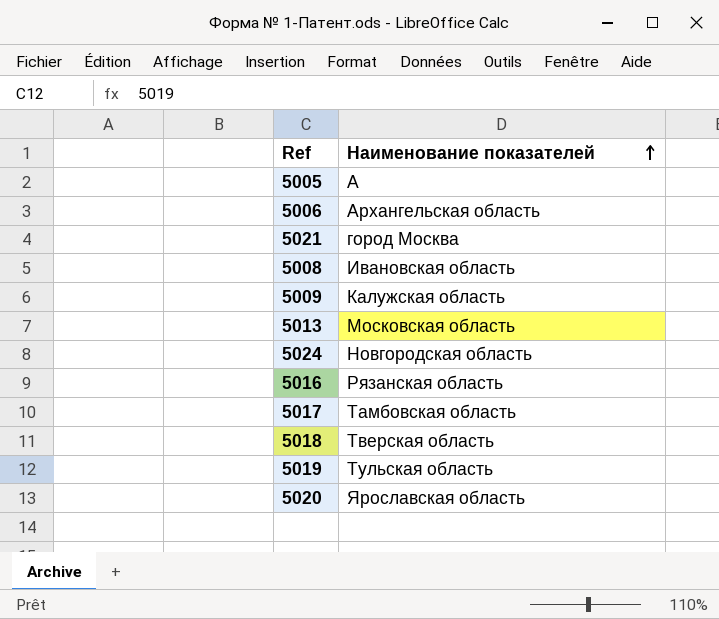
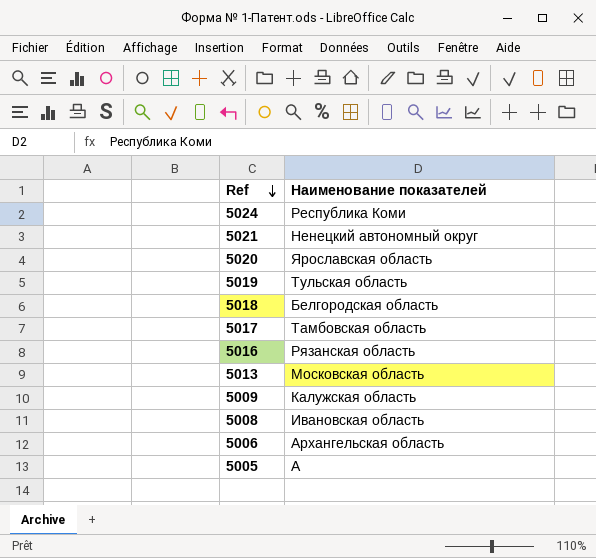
row order: Наименование показателей ascending -> Ref descending
5024 | Наименование показателей: Новгородская область -> Республика Коми
5021 | Наименование показателей: город Москва -> Ненецкий автономный округ
5018 | Наименование показателей: Тверская область -> Белгородская область

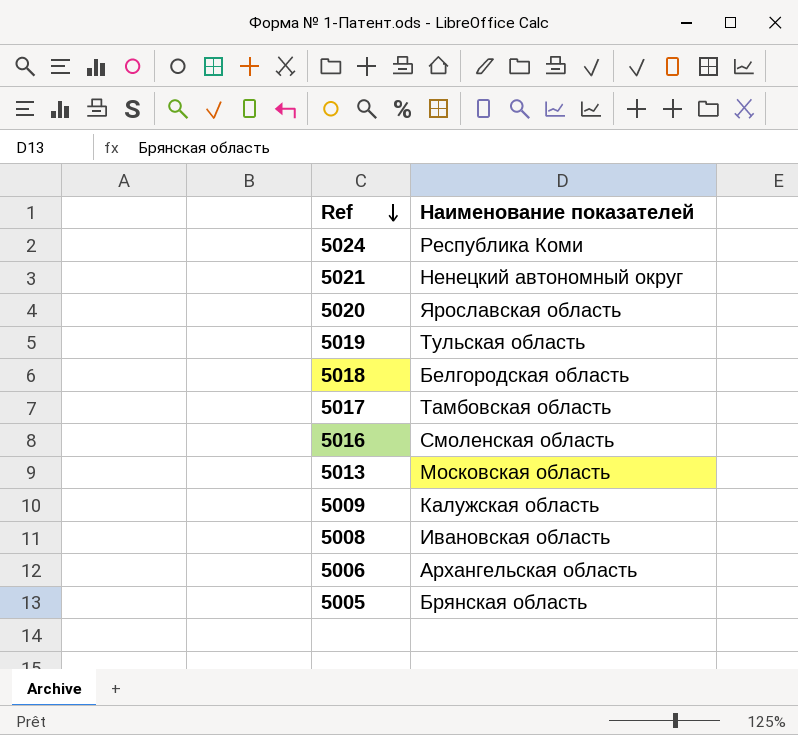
5016 | Наименование показателей: Рязанская область -> Смоленская область
5005 | Наименование показателей: А -> Брянская область

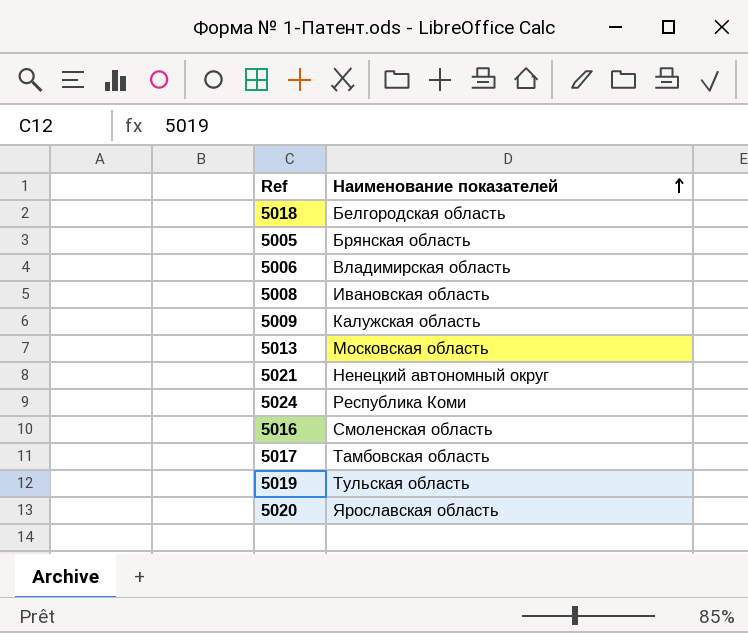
row order: Ref descending -> Наименование показателей ascending
5006 | Наименование показателей: Архангельская область -> Владимирская область

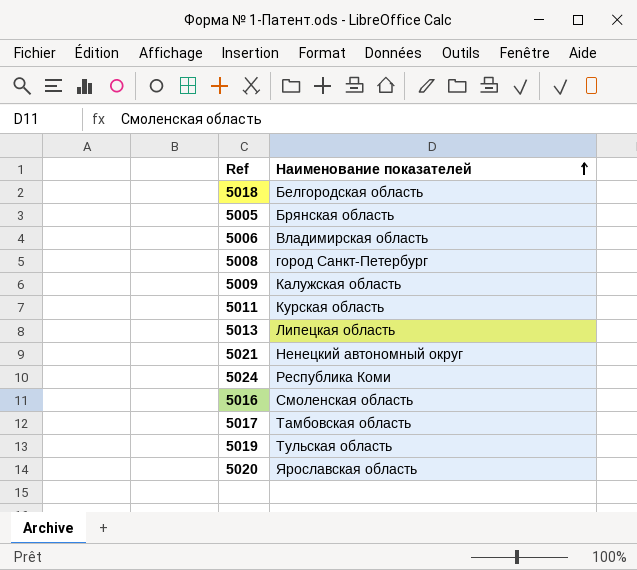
5008 | Наименование показателей: Ивановская область -> город Санкт-Петербург
row 5011: none -> Курская область
5013 | Наименование показателей: Московская область -> Липецкая область

